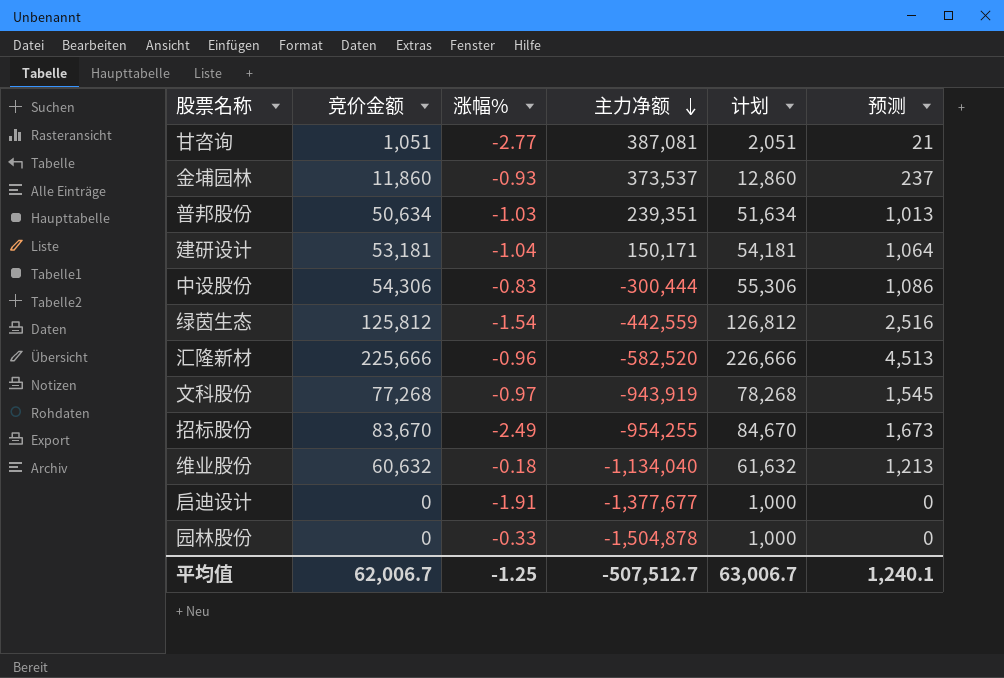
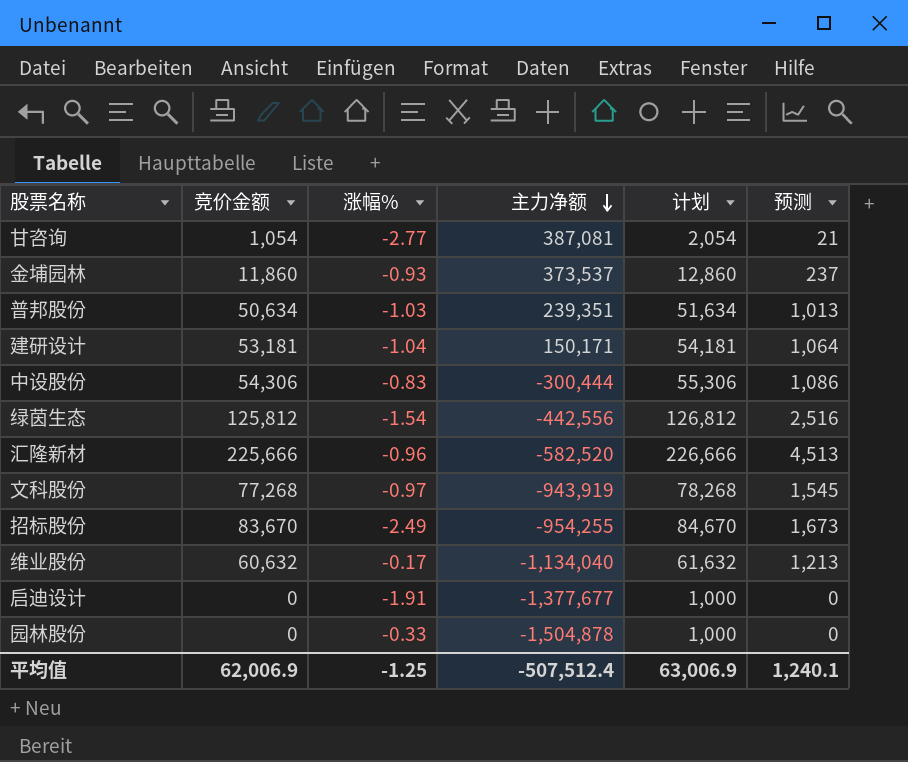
甘咨询 | 竞价金额: 1,051 -> 1,054
甘咨询 | 计划: 2,051 -> 2,054
绿茵生态 | 主力净额: -442,559 -> -442,556
维业股份 | 涨幅%: -0.18 -> -0.17
平均值 | 竞价金额: 62,006.7 -> 62,006.9
平均值 | 主力净额: -507,512.7 -> -507,512.4
平均值 | 计划: 63,006.7 -> 63,006.9

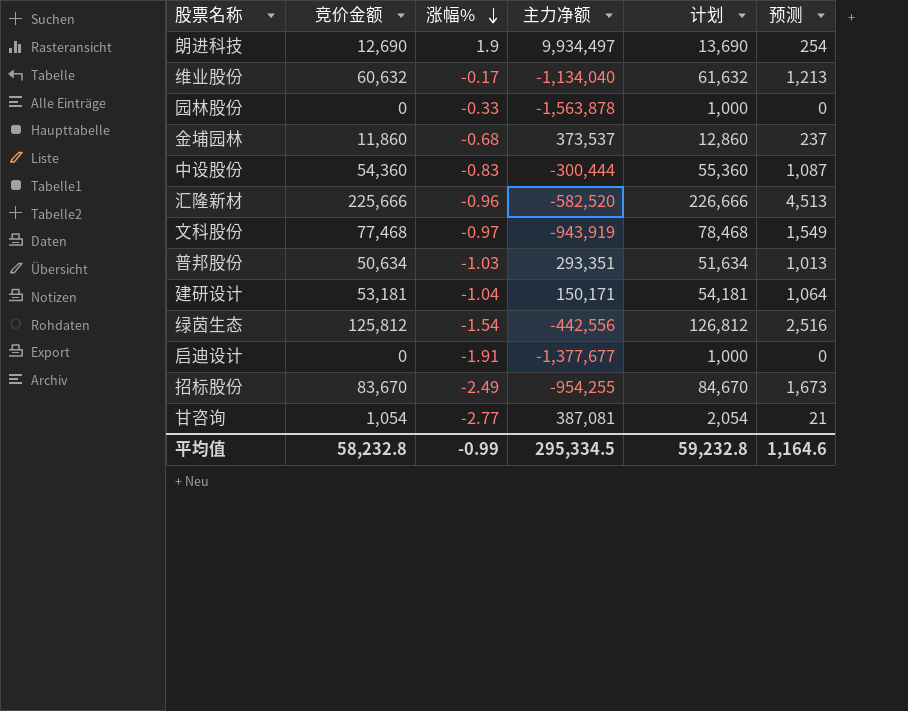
row order: 主力净额 descending -> 涨幅% descending
row 朗进科技: none -> 12,690 | 1.9 | 9,934,497 | 13,690 | 254
园林股份 | 主力净额: -1,504,878 -> -1,563,878
金埔园林 | 涨幅%: -0.93 -> -0.68
中设股份 | 竞价金额: 54,306 -> 54,360
中设股份 | 计划: 55,306 -> 55,360
中设股份 | 预测: 1,086 -> 1,087
文科股份 | 竞价金额: 77,268 -> 77,468
文科股份 | 计划: 78,268 -> 78,468
文科股份 | 预测: 1,545 -> 1,549
普邦股份 | 主力净额: 239,351 -> 293,351
平均值 | 竞价金额: 62,006.9 -> 58,232.8
平均值 | 涨幅%: -1.25 -> -0.99
平均值 | 主力净额: -507,512.4 -> 295,334.5
平均值 | 计划: 63,006.9 -> 59,232.8
平均值 | 预测: 1,240.1 -> 1,164.6

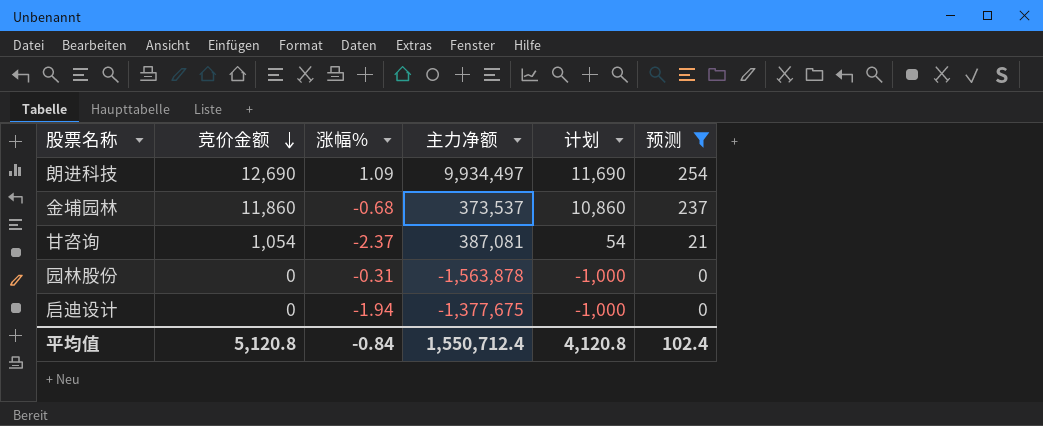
filter: none -> 预测 <= 254
row order: 涨幅% descending -> 竞价金额 descending
column 计划 | formula: [竞价金额] + 1000 -> [竞价金额] - 1000
朗进科技 | 涨幅%: 1.9 -> 1.09
甘咨询 | 涨幅%: -2.77 -> -2.37
园林股份 | 涨幅%: -0.33 -> -0.31
启迪设计 | 涨幅%: -1.91 -> -1.94
启迪设计 | 主力净额: -1,377,677 -> -1,377,675
平均值 | 竞价金额: 58,232.8 -> 5,120.8
平均值 | 涨幅%: -0.99 -> -0.84
平均值 | 主力净额: 295,334.5 -> 1,550,712.4
平均值 | 计划: 59,232.8 -> 4,120.8
平均值 | 预测: 1,164.6 -> 102.4

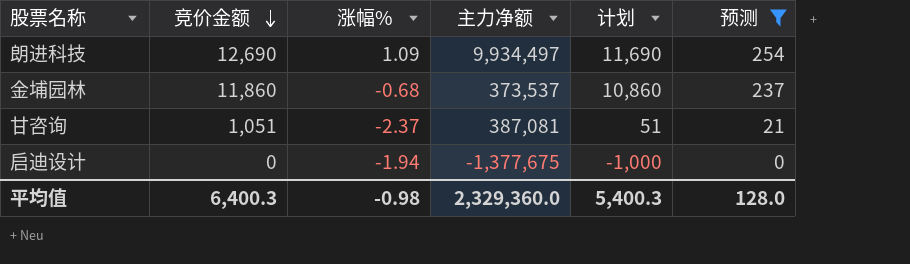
row 园林股份: 0 | -0.31 | -1,563,878 | -1,000 | 0 -> none
甘咨询 | 竞价金额: 1,054 -> 1,051
甘咨询 | 计划: 54 -> 51
平均值 | 竞价金额: 5,120.8 -> 6,400.3
平均值 | 涨幅%: -0.84 -> -0.98
平均值 | 主力净额: 1,550,712.4 -> 2,329,360.0
平均值 | 计划: 4,120.8 -> 5,400.3
平均值 | 预测: 102.4 -> 128.0

